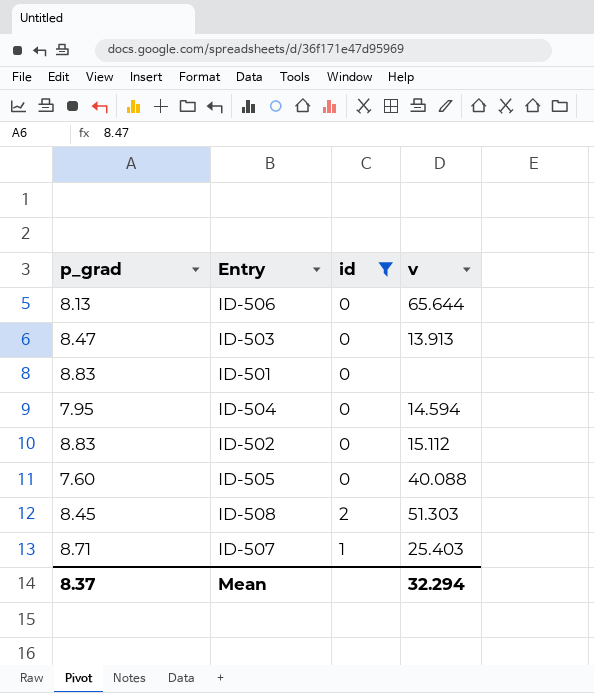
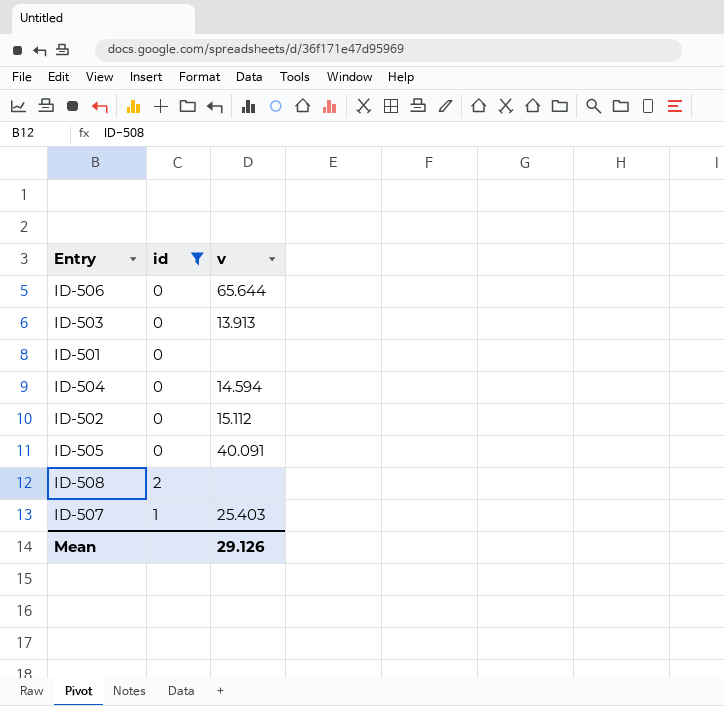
column p_grad | position: 1 -> none
ID-505 | v: 40.088 -> 40.091
ID-508 | v: 51.303 -> none
Mean | v: 32.294 -> 29.126

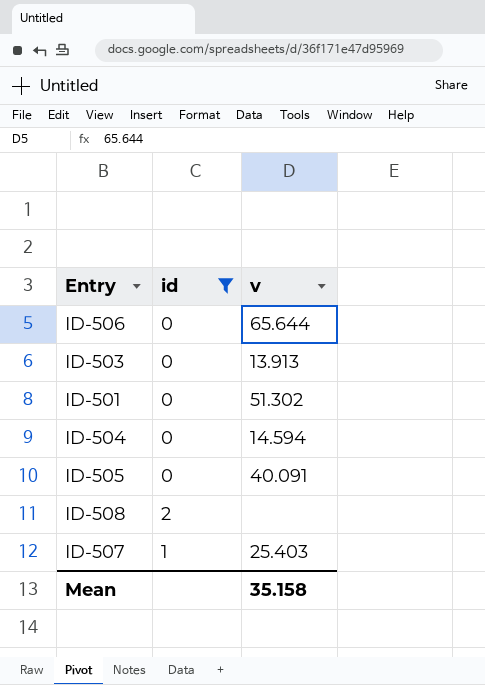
row ID-502: 0 | 15.112 -> none
ID-501 | v: none -> 51.302
Mean | v: 29.126 -> 35.158

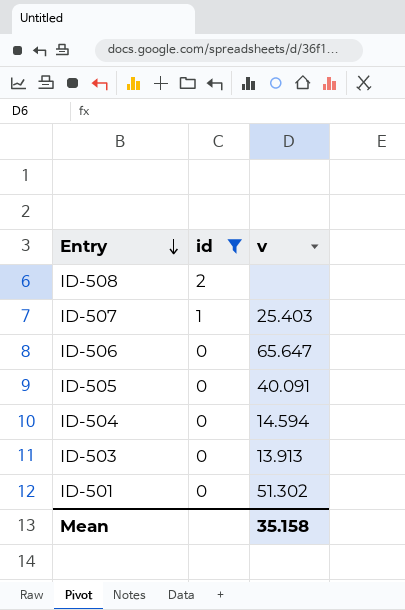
row order: none -> Entry descending
ID-506 | v: 65.644 -> 65.647

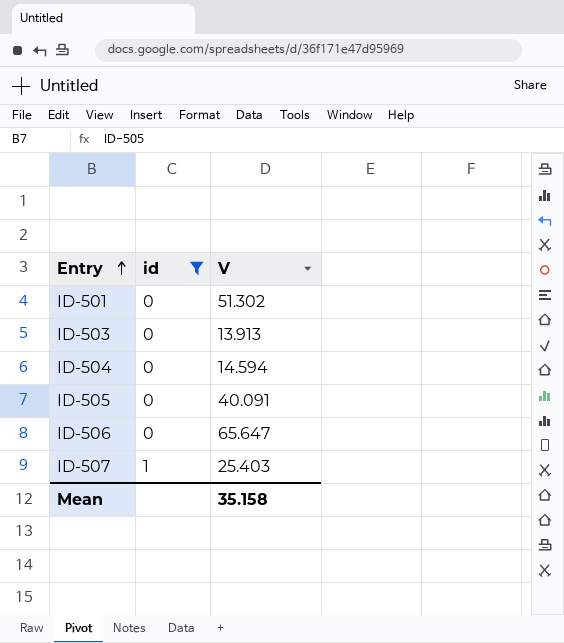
row order: Entry descending -> Entry ascending
column name: v -> V
row ID-508: 2 | none -> none

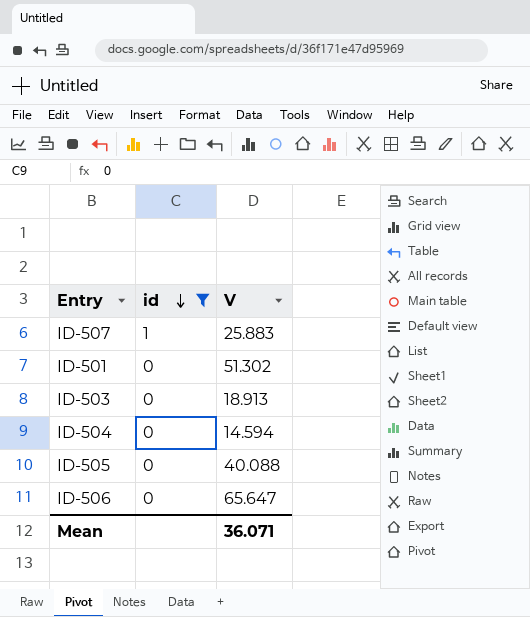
row order: Entry ascending -> id descending
ID-507 | V: 25.403 -> 25.883
ID-503 | V: 13.913 -> 18.913
ID-505 | V: 40.091 -> 40.088
Mean | V: 35.158 -> 36.071

